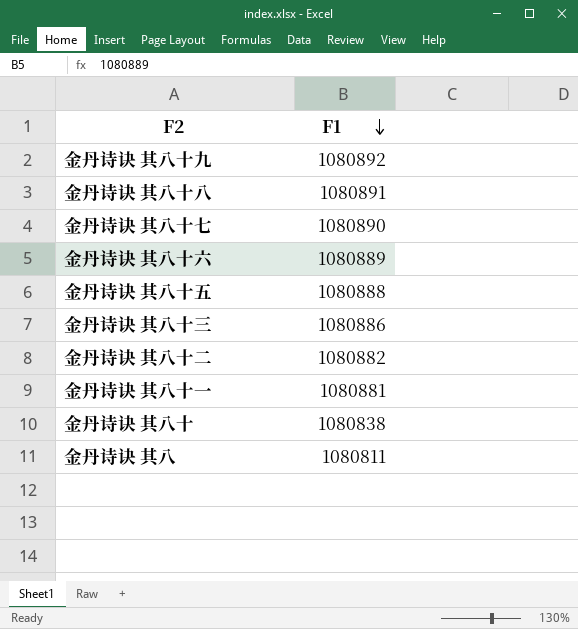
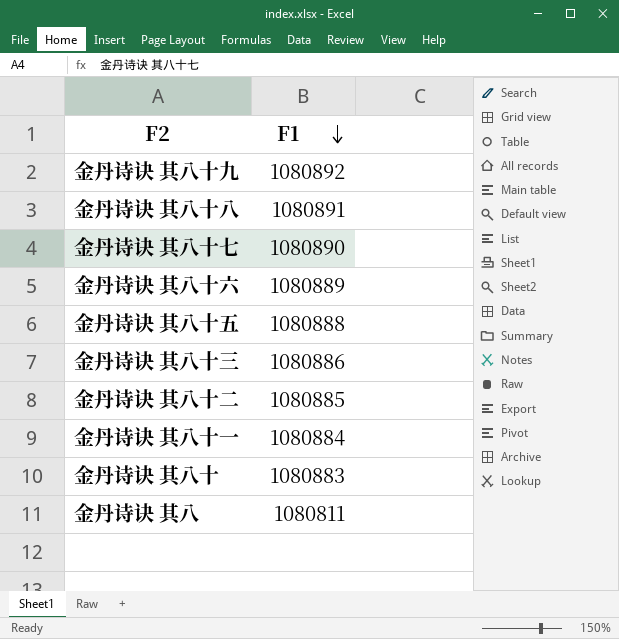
金丹诗诀 其八十二 | F1: 1080882 -> 1080885
金丹诗诀 其八十一 | F1: 1080881 -> 1080884
金丹诗诀 其八十 | F1: 1080838 -> 1080883

